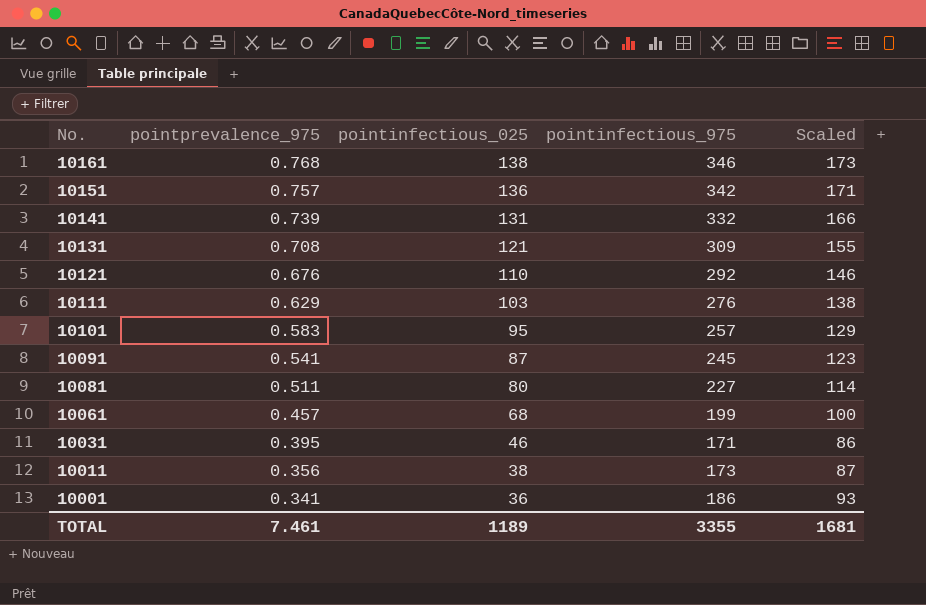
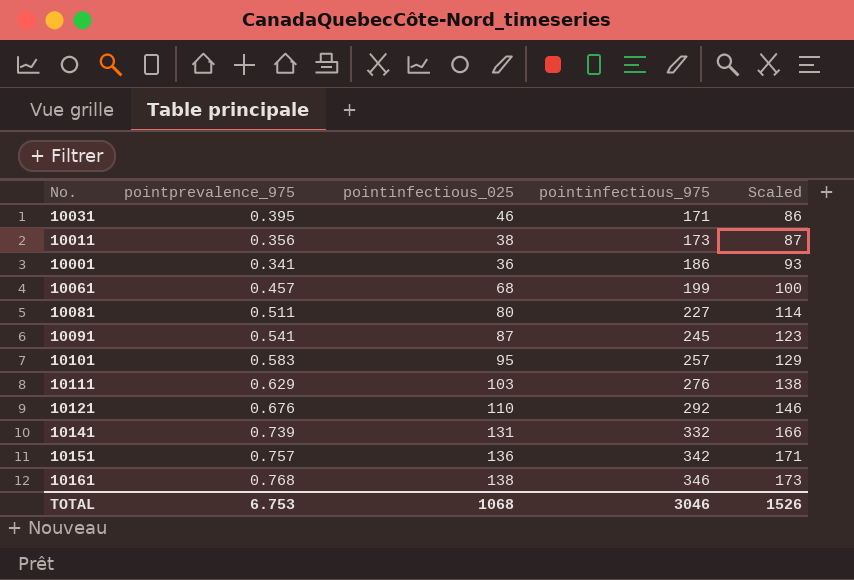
row order: No. descending -> pointinfectious_975 ascending
row 10131: 0.708 | 121 | 309 | 155 -> none
TOTAL | pointprevalence_975: 7.461 -> 6.753
TOTAL | pointinfectious_025: 1189 -> 1068
TOTAL | pointinfectious_975: 3355 -> 3046
TOTAL | Scaled: 1681 -> 1526

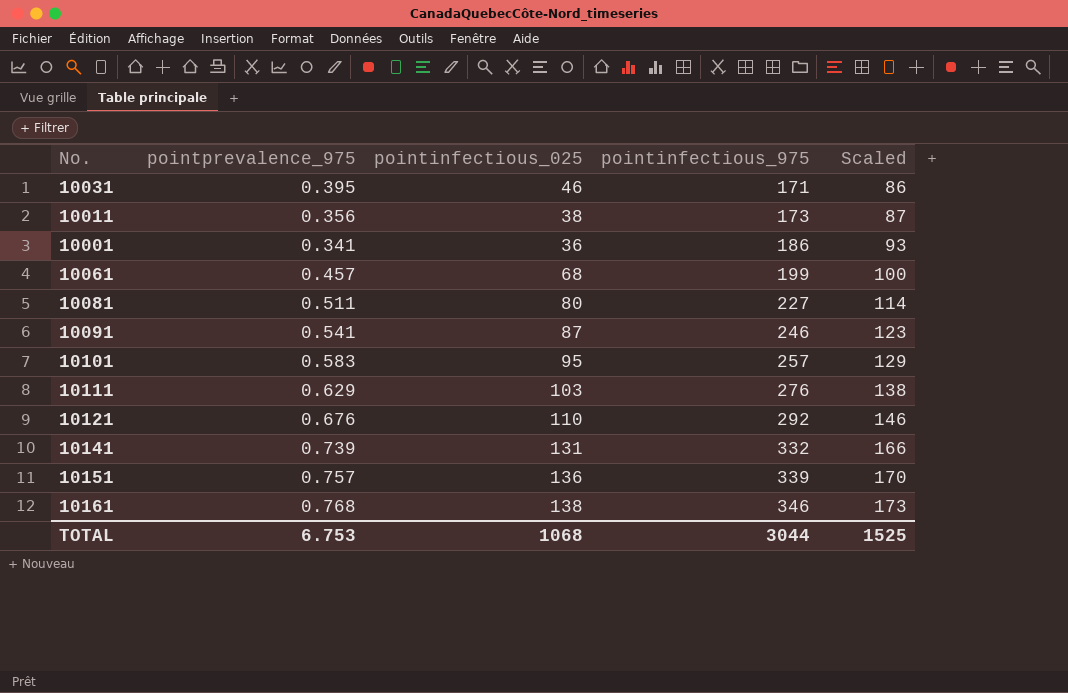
10091 | pointinfectious_975: 245 -> 246
10151 | pointinfectious_975: 342 -> 339
10151 | Scaled: 171 -> 170
TOTAL | pointinfectious_975: 3046 -> 3044
TOTAL | Scaled: 1526 -> 1525

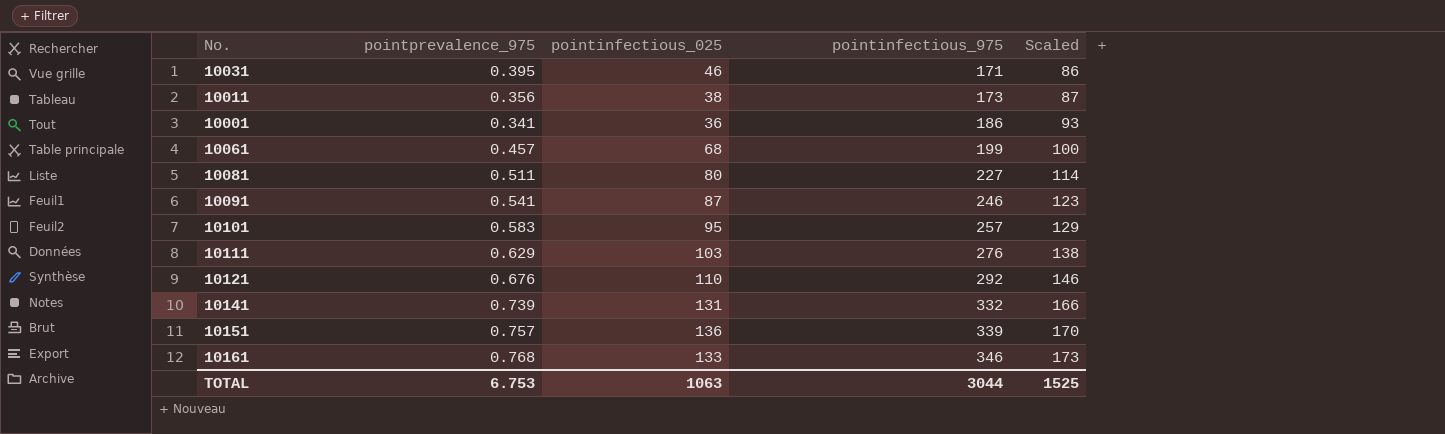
10161 | pointinfectious_025: 138 -> 133
TOTAL | pointinfectious_025: 1068 -> 1063

